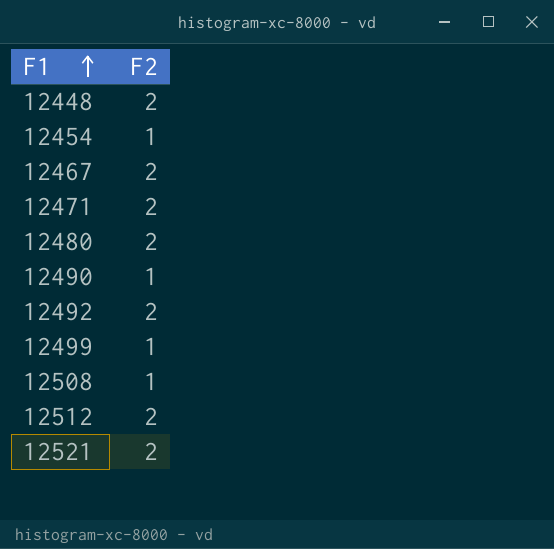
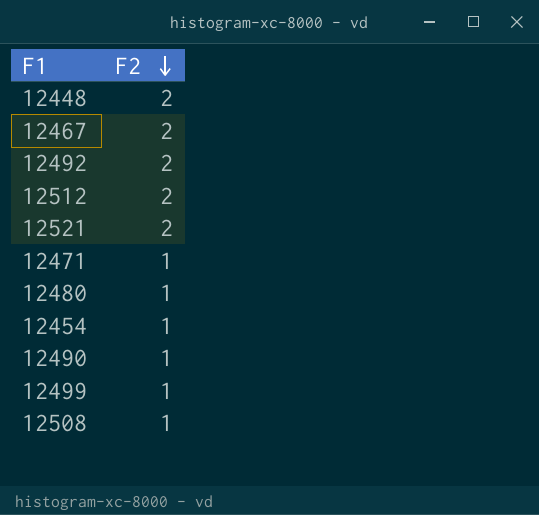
row order: F1 ascending -> F2 descending
12471 | F2: 2 -> 1
12480 | F2: 2 -> 1

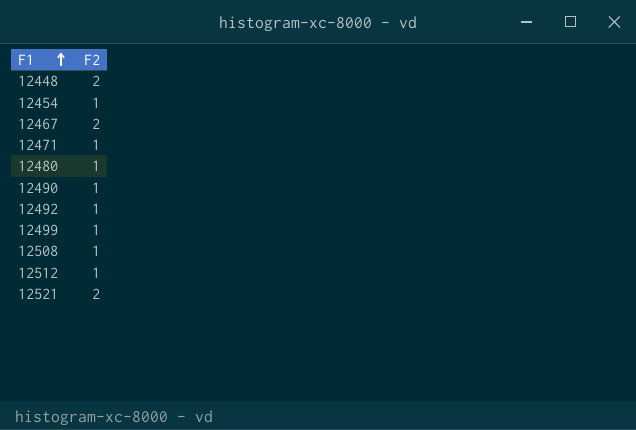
row order: F2 descending -> F1 ascending
12492 | F2: 2 -> 1
12512 | F2: 2 -> 1

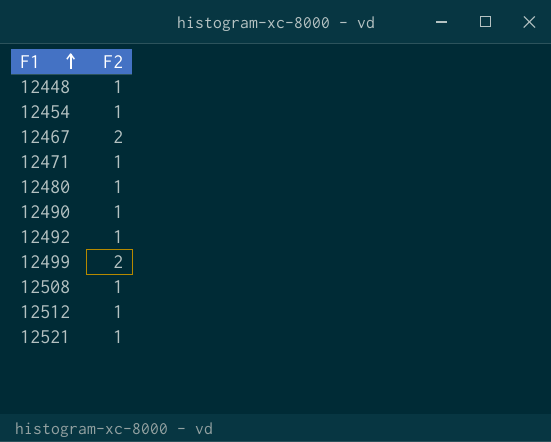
12448 | F2: 2 -> 1
12499 | F2: 1 -> 2
12521 | F2: 2 -> 1

